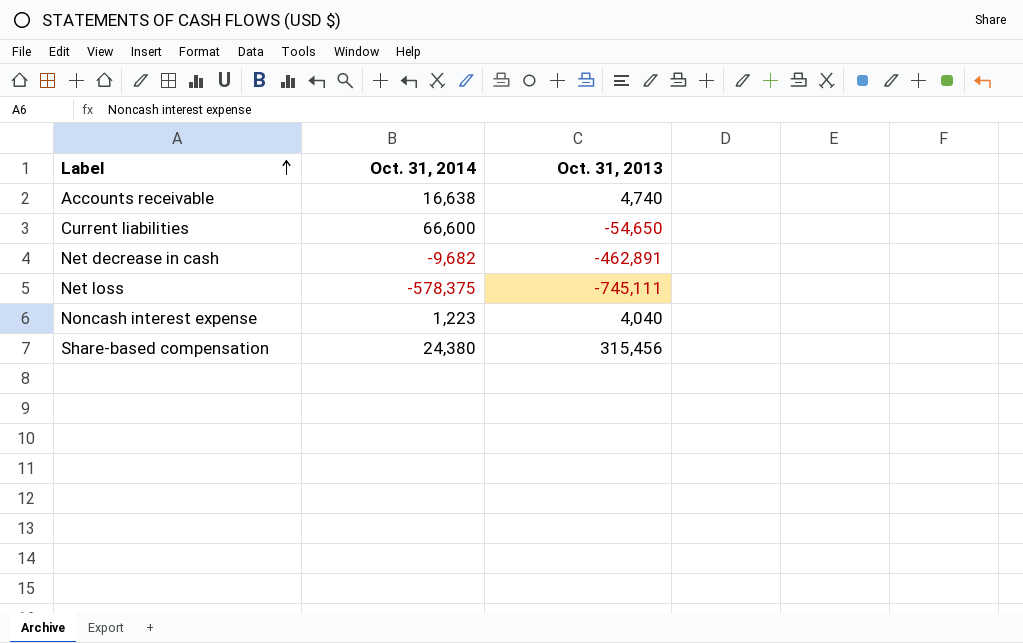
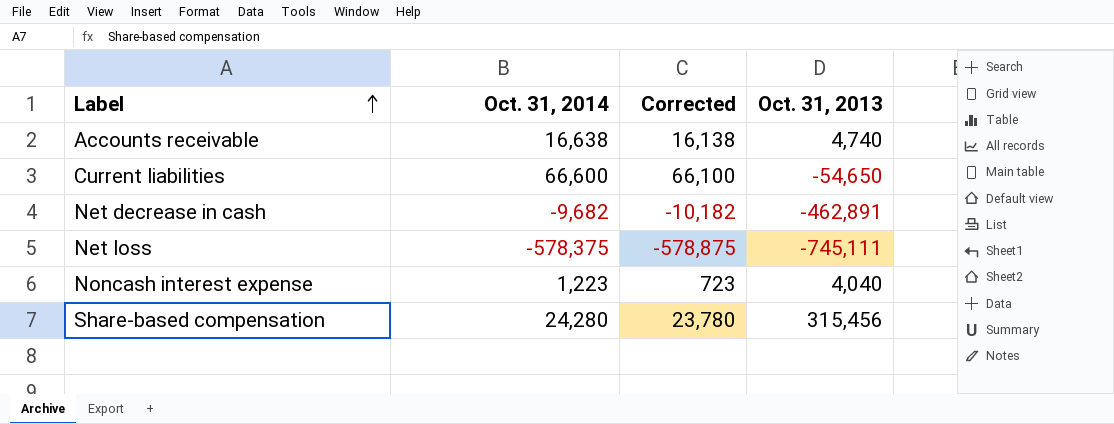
column Corrected | formula: none -> [Oct. 31, 2014] - 500
Share-based compensation | Oct. 31, 2014: 24,380 -> 24,280

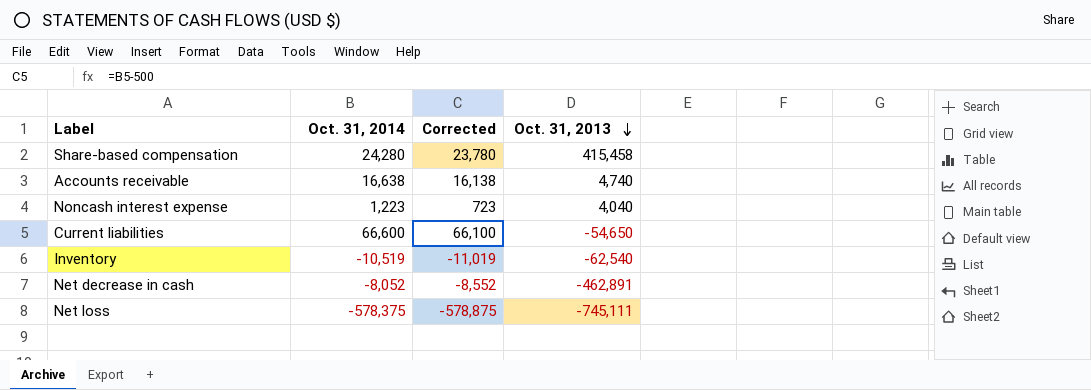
row order: Label ascending -> Oct. 31, 2013 descending
Share-based compensation | Oct. 31, 2013: 315,456 -> 415,458
row Inventory: none -> -10,519 | -11,019 | -62,540
Net decrease in cash | Oct. 31, 2014: -9,682 -> -8,052
Net decrease in cash | Corrected: -10,182 -> -8,552

